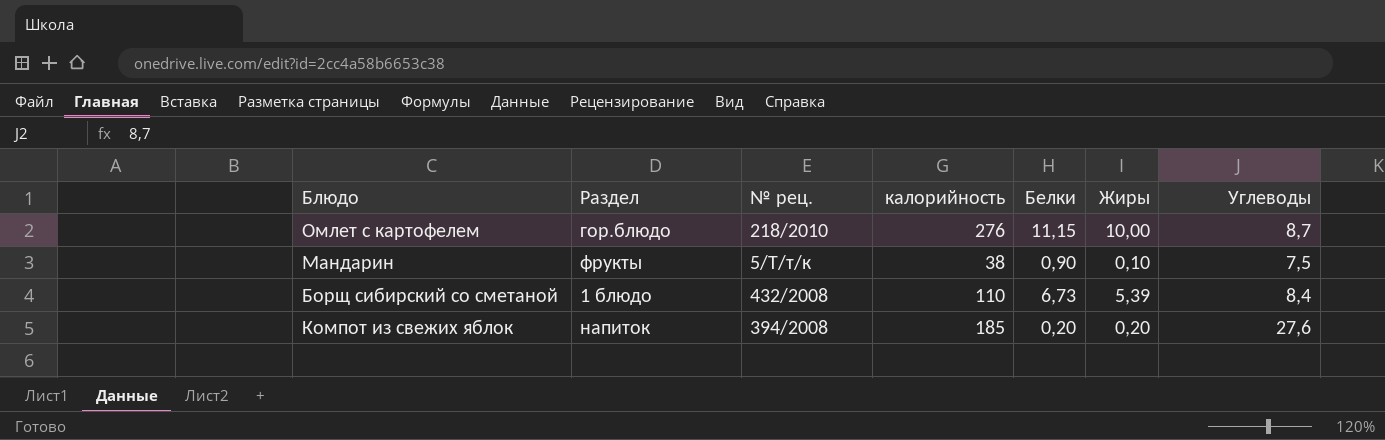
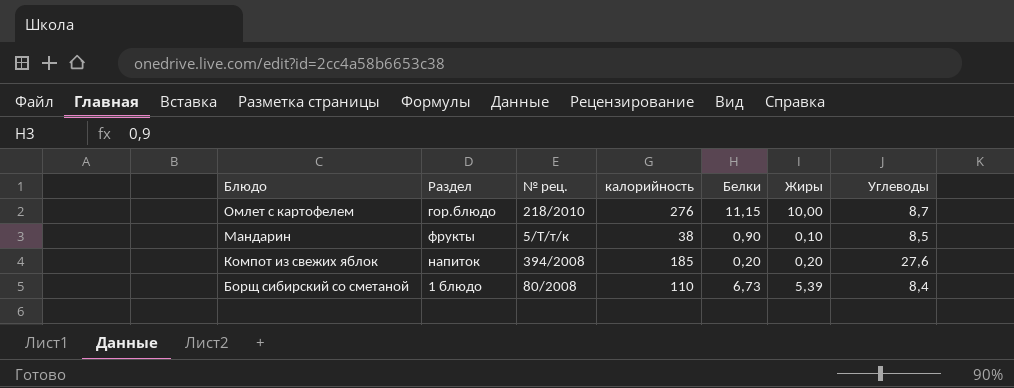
row order: none -> Блюдо descending
Мандарин | Углеводы: 7,5 -> 8,5
Борщ сибирский со сметаной | № рец.: 432/2008 -> 80/2008

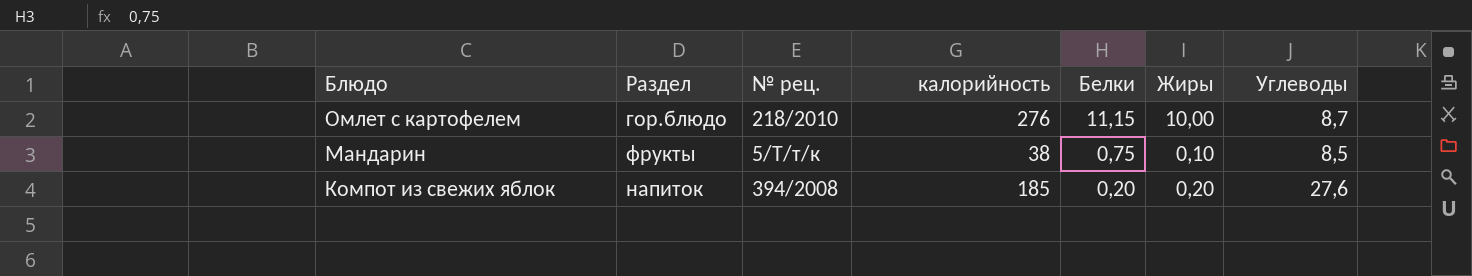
row Борщ сибирский со сметаной: 1 блюдо | 80/2008 | 110 | 6,73 | 5,39 | 8,4 -> none
Мандарин | Белки: 0,90 -> 0,75

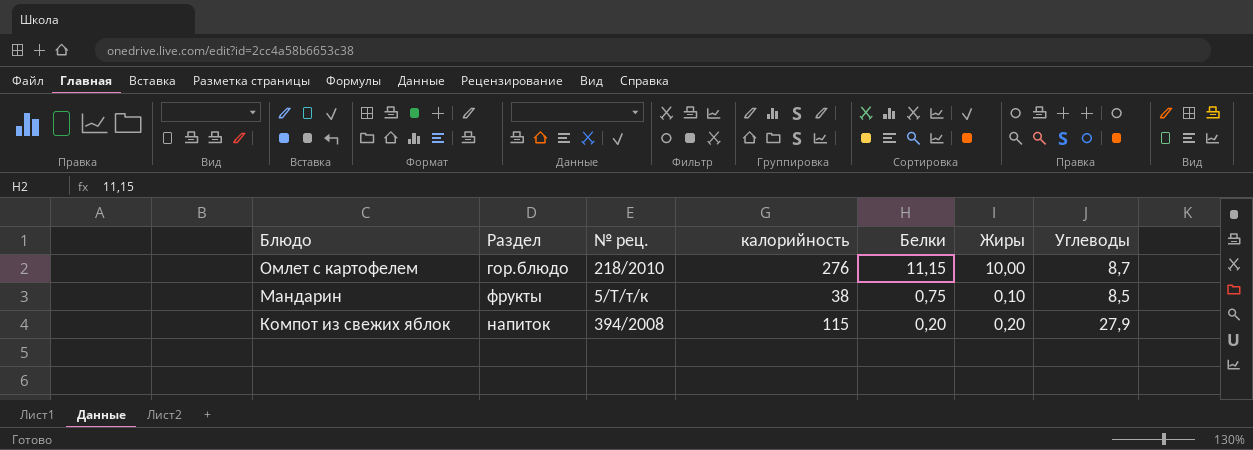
Компот из свежих яблок | калорийность: 185 -> 115
Компот из свежих яблок | Углеводы: 27,6 -> 27,9

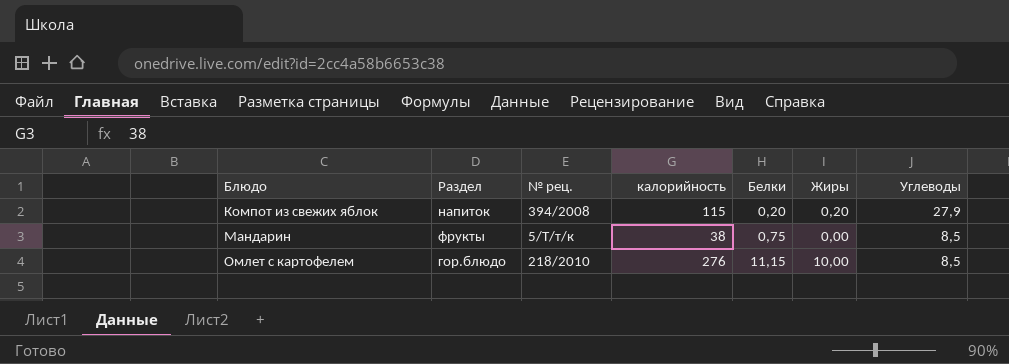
row order: Блюдо descending -> Блюдо ascending
Мандарин | Жиры: 0,10 -> 0,00
Омлет с картофелем | Углеводы: 8,7 -> 8,5

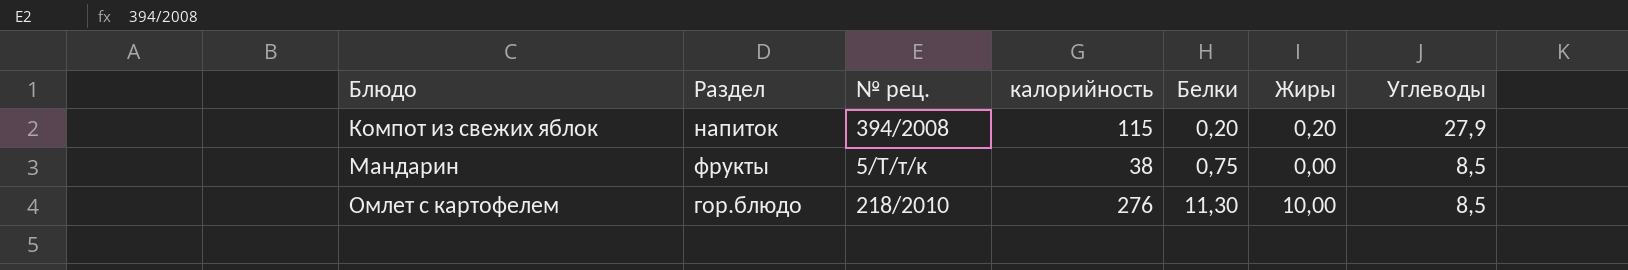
Омлет с картофелем | Белки: 11,15 -> 11,30

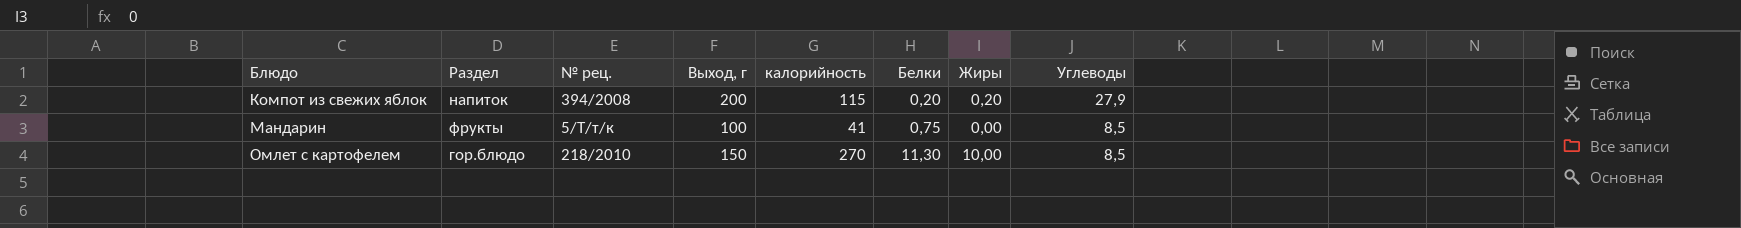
column Выход, г | position: none -> 4
Мандарин | калорийность: 38 -> 41
Омлет с картофелем | калорийность: 276 -> 270

